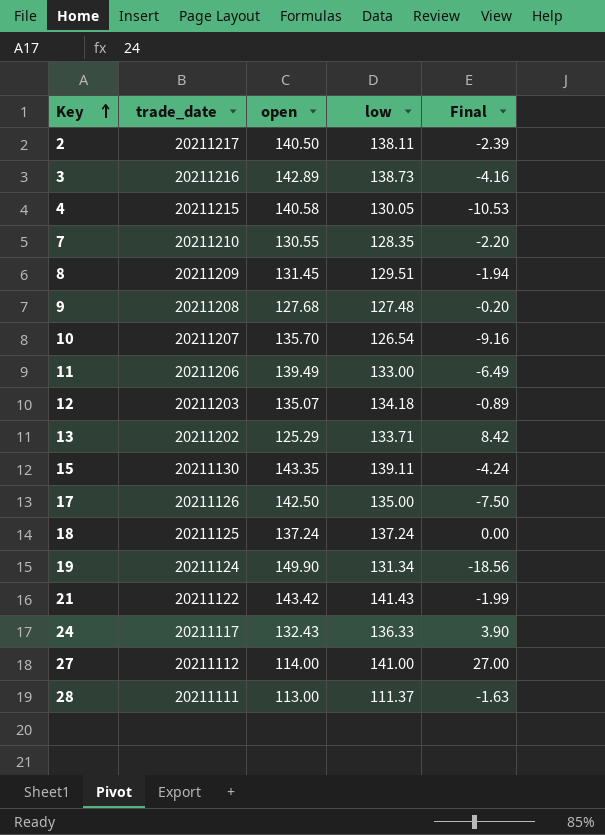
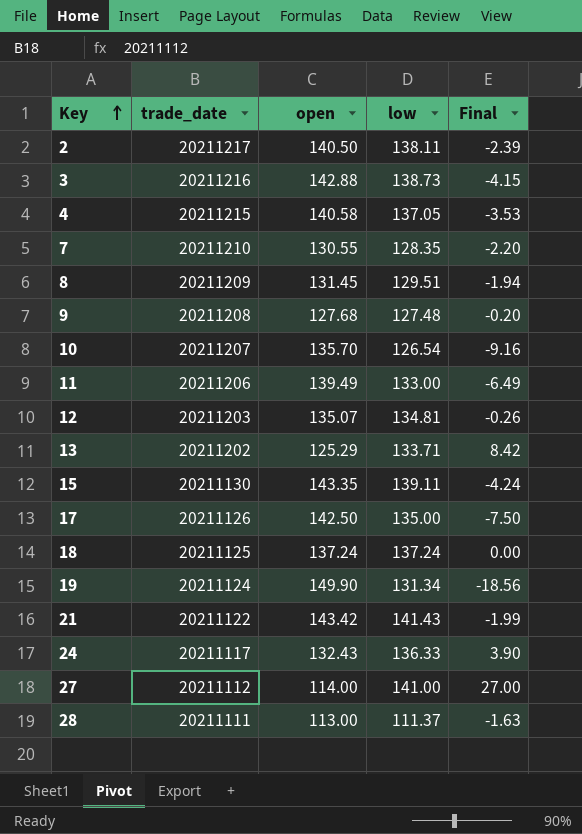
3 | open: 142.89 -> 142.88
3 | Final: -4.16 -> -4.15
4 | low: 130.05 -> 137.05
4 | Final: -10.53 -> -3.53
12 | low: 134.18 -> 134.81
12 | Final: -0.89 -> -0.26

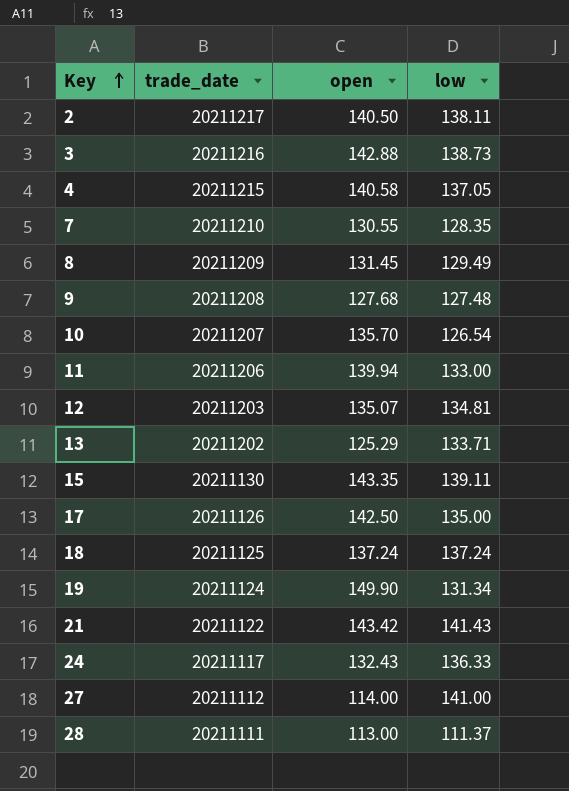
column Final | formula: [low] - [open] -> none
8 | low: 129.51 -> 129.49
11 | open: 139.49 -> 139.94

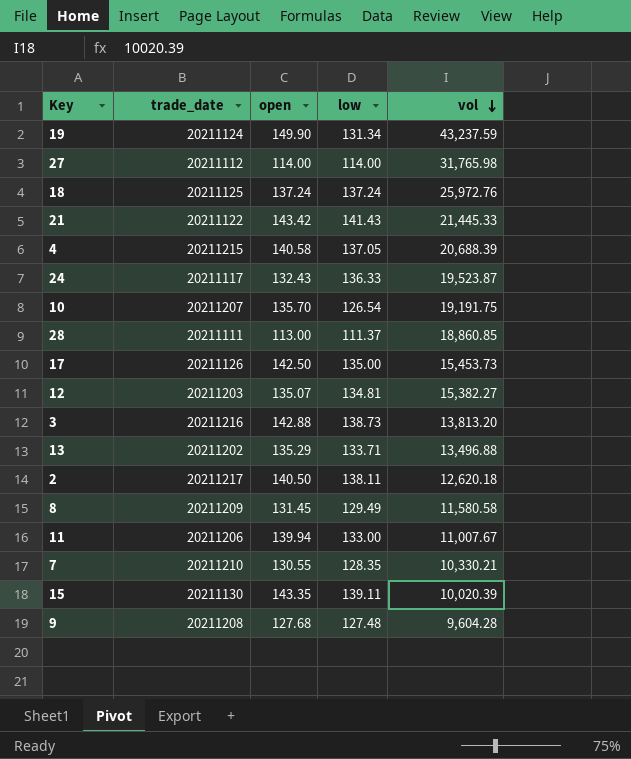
row order: Key ascending -> vol descending
column vol | position: none -> 5
27 | low: 141.00 -> 114.00
13 | open: 125.29 -> 135.29

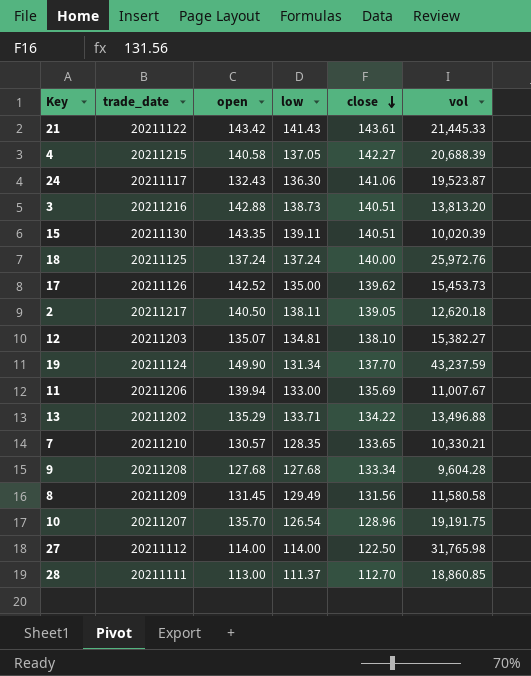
row order: vol descending -> close descending
column close | position: none -> 5
24 | low: 136.33 -> 136.30
17 | open: 142.50 -> 142.52
7 | open: 130.55 -> 130.57
9 | low: 127.48 -> 127.68

